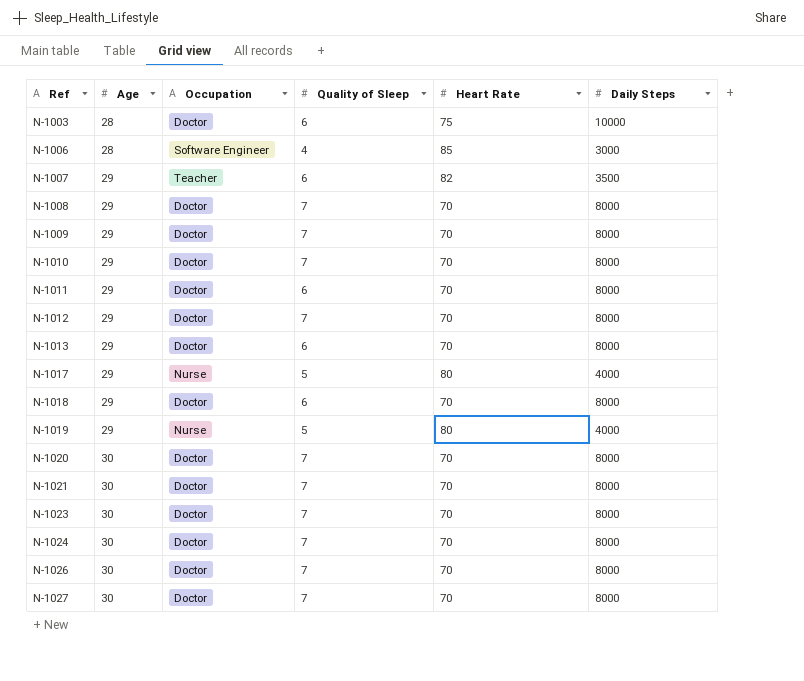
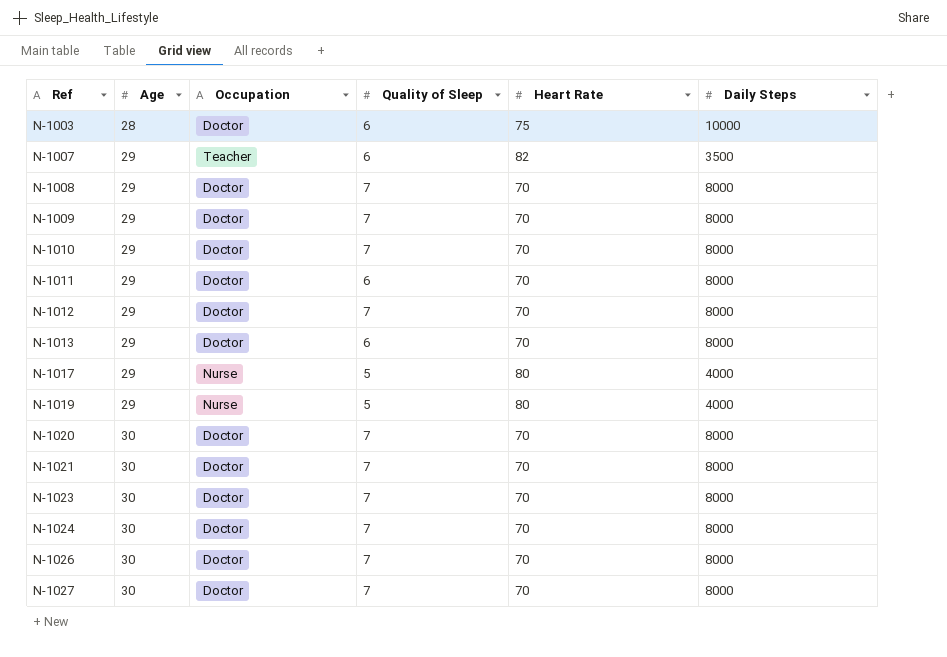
row N-1006: 28 | Software Engineer | 4 | 85 | 3000 -> none
row N-1018: 29 | Doctor | 6 | 70 | 8000 -> none

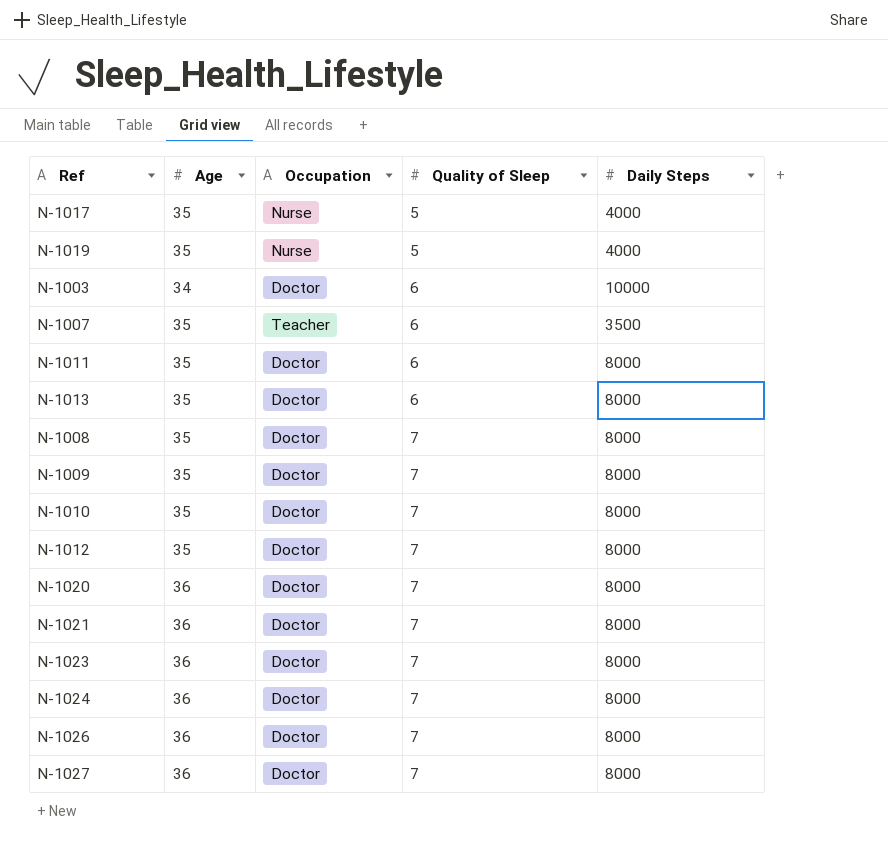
row order: Ref ascending -> Quality of Sleep ascending
column Heart Rate | position: 5 -> none
N-1017 | Age: 29 -> 35
N-1019 | Age: 29 -> 35
N-1003 | Age: 28 -> 34
N-1007 | Age: 29 -> 35
N-1011 | Age: 29 -> 35
N-1013 | Age: 29 -> 35
N-1008 | Age: 29 -> 35
N-1009 | Age: 29 -> 35
N-1010 | Age: 29 -> 35
N-1012 | Age: 29 -> 35
N-1020 | Age: 30 -> 36
N-1021 | Age: 30 -> 36
N-1023 | Age: 30 -> 36
N-1024 | Age: 30 -> 36
N-1026 | Age: 30 -> 36
N-1027 | Age: 30 -> 36

